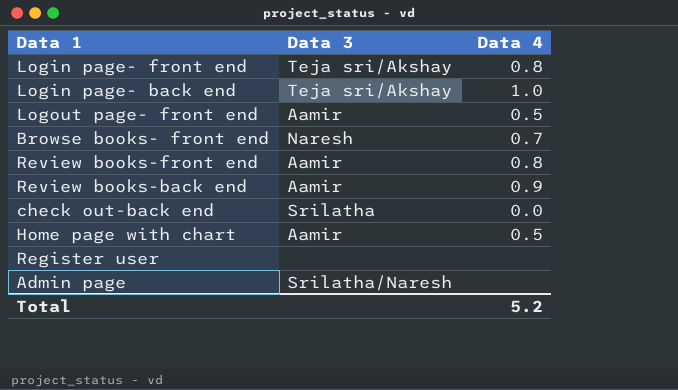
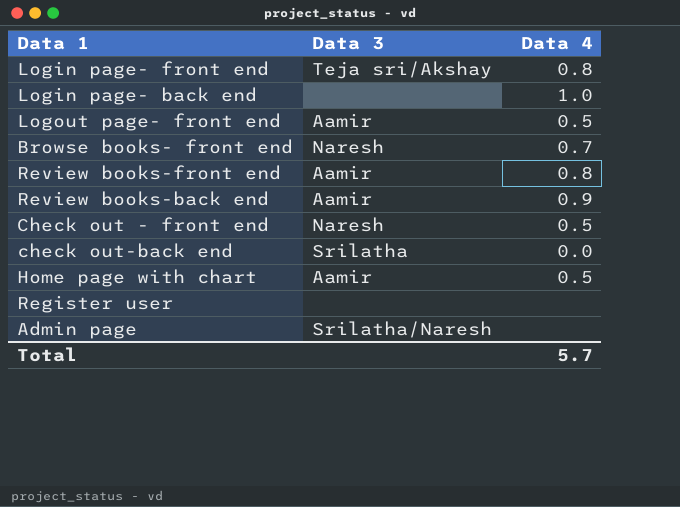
Login page- back end | Data 3: Teja sri/Akshay -> none
row Check out - front end: none -> Naresh | 0.5
Total | Data 4: 5.2 -> 5.7

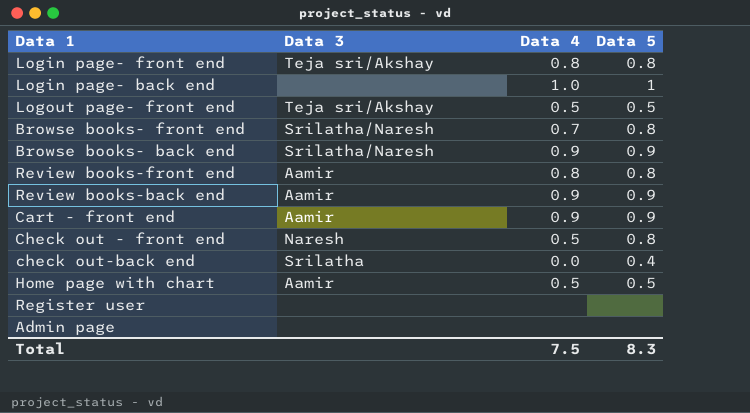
column Data 5 | position: none -> 4
Logout page- front end | Data 3: Aamir -> Teja sri/Akshay
Browse books- front end | Data 3: Naresh -> Srilatha/Naresh
row Browse books- back end: none -> Srilatha/Naresh | 0.9 | 0.9
row Cart - front end: none -> Aamir | 0.9 | 0.9
Admin page | Data 3: Srilatha/Naresh -> none
Total | Data 4: 5.7 -> 7.5

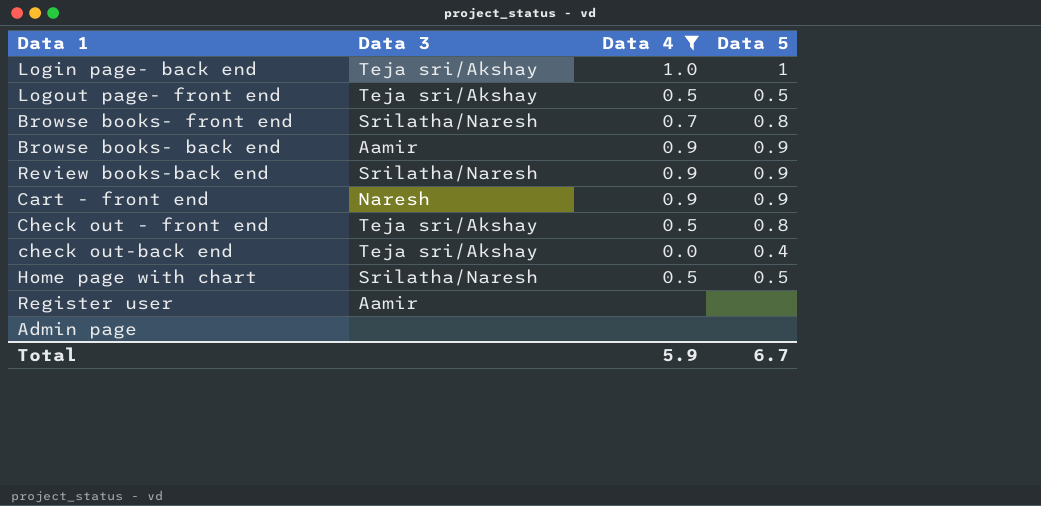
filter: none -> Data 4 != 0.8
Login page- back end | Data 3: none -> Teja sri/Akshay
Browse books- back end | Data 3: Srilatha/Naresh -> Aamir
Review books-back end | Data 3: Aamir -> Srilatha/Naresh
Cart - front end | Data 3: Aamir -> Naresh
Check out - front end | Data 3: Naresh -> Teja sri/Akshay
check out-back end | Data 3: Srilatha -> Teja sri/Akshay
Home page with chart | Data 3: Aamir -> Srilatha/Naresh
Register user | Data 3: none -> Aamir
Total | Data 4: 7.5 -> 5.9
Total | Data 5: 8.3 -> 6.7

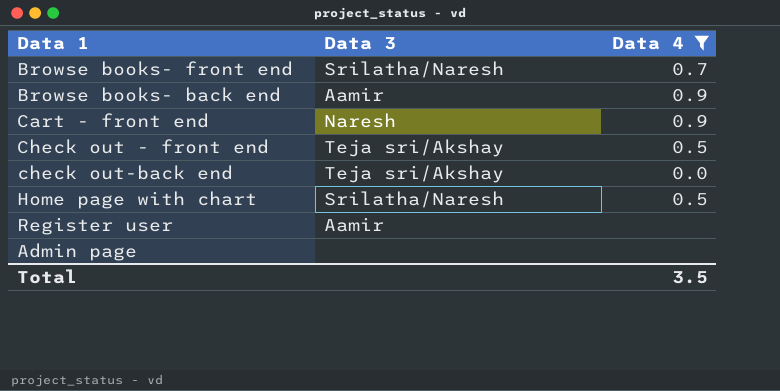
column Data 5 | position: 4 -> none
row Login page- back end: Teja sri/Akshay | 1.0 | 1 -> none
row Logout page- front end: Teja sri/Akshay | 0.5 | 0.5 -> none
row Review books-back end: Srilatha/Naresh | 0.9 | 0.9 -> none
Total | Data 4: 5.9 -> 3.5

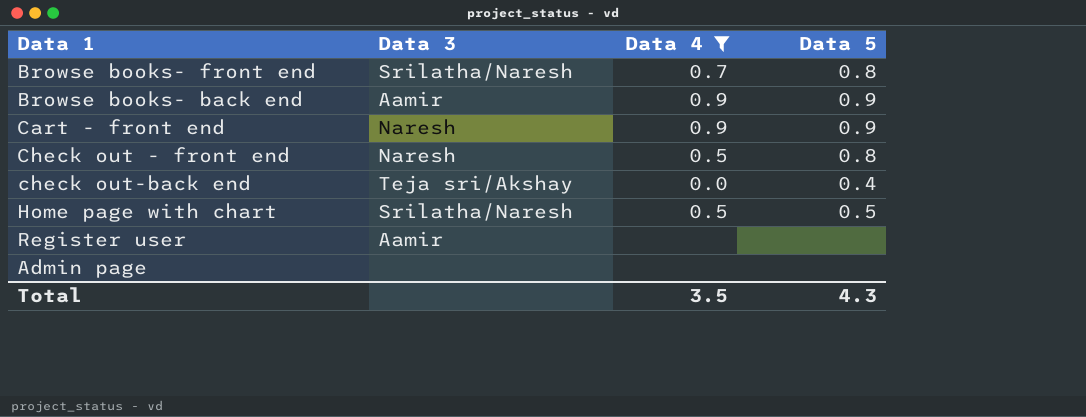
column Data 5 | position: none -> 4
Check out - front end | Data 3: Teja sri/Akshay -> Naresh

